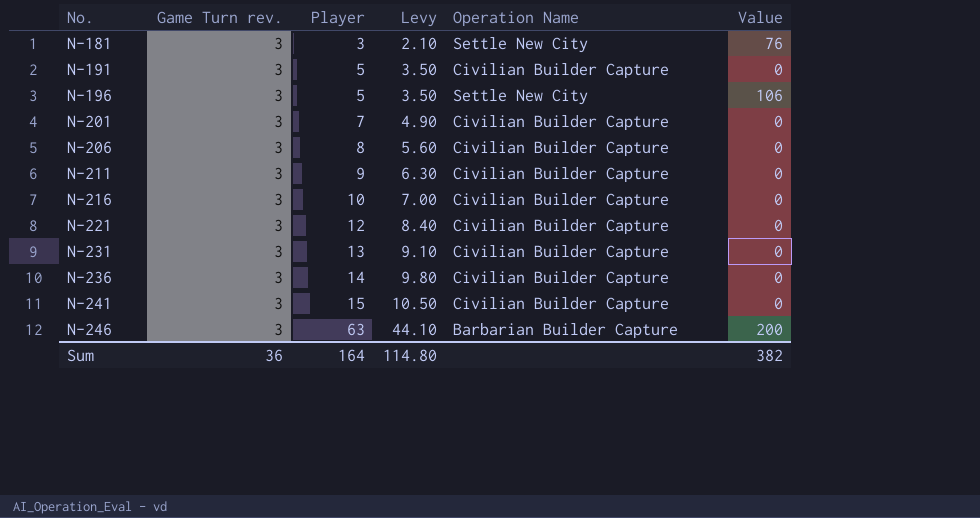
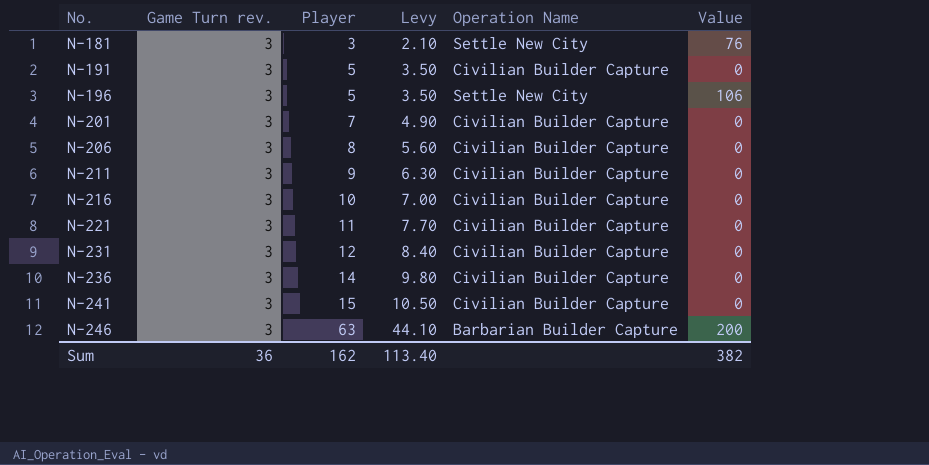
N-221 | Player: 12 -> 11
N-221 | Levy: 8.40 -> 7.70
N-231 | Player: 13 -> 12
N-231 | Levy: 9.10 -> 8.40
Sum | Player: 164 -> 162
Sum | Levy: 114.80 -> 113.40

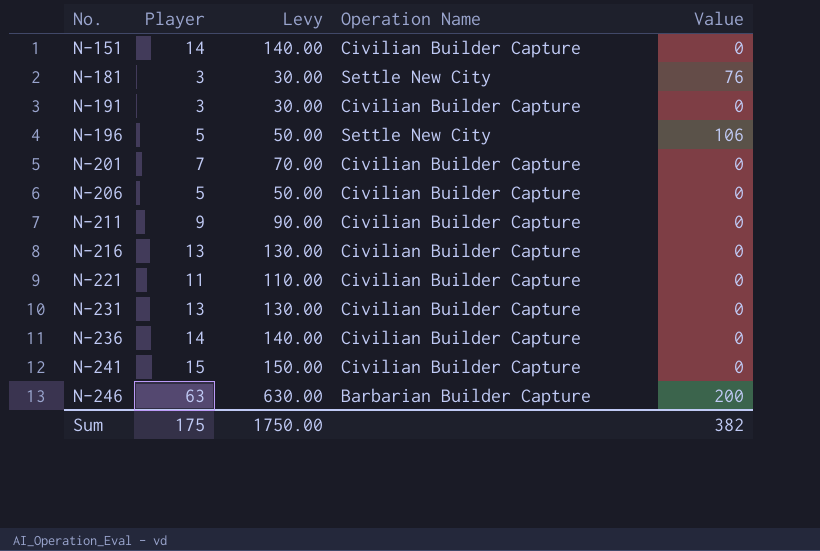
column Game Turn rev. | position: 2 -> none
column Levy | formula: [Player] * 0.7 -> [Player] * 10
row N-151: none -> 14 | 140.00 | Civilian Builder Capture | 0
N-191 | Player: 5 -> 3
N-206 | Player: 8 -> 5
N-216 | Player: 10 -> 13
N-231 | Player: 12 -> 13
Sum | Player: 162 -> 175
Sum | Levy: 113.40 -> 1750.00

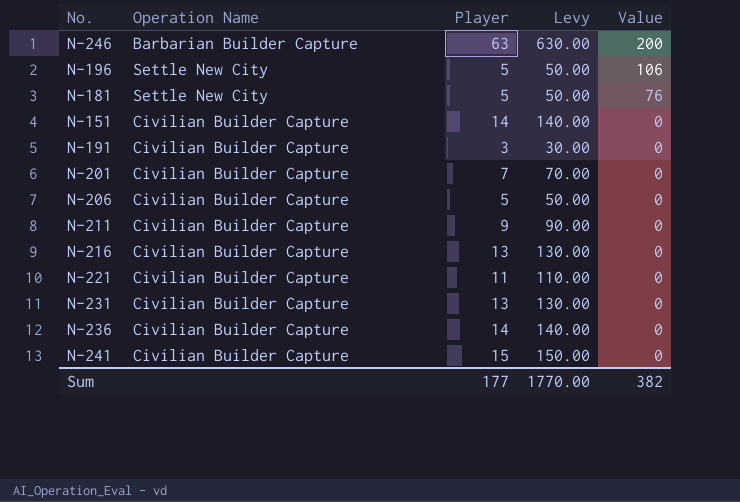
row order: No. ascending -> Value descending
column Operation Name | position: 4 -> 2
N-181 | Player: 3 -> 5
N-181 | Levy: 30.00 -> 50.00
Sum | Player: 175 -> 177
Sum | Levy: 1750.00 -> 1770.00

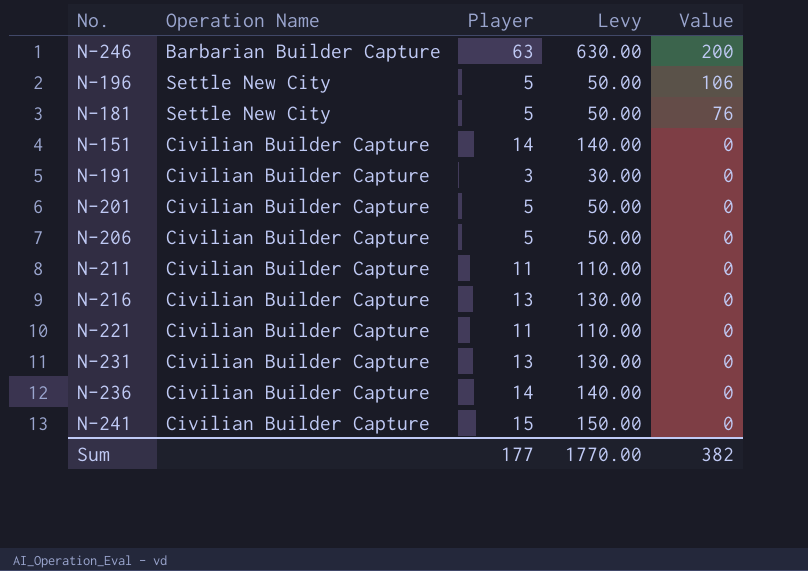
N-201 | Player: 7 -> 5
N-201 | Levy: 70.00 -> 50.00
N-211 | Player: 9 -> 11
N-211 | Levy: 90.00 -> 110.00

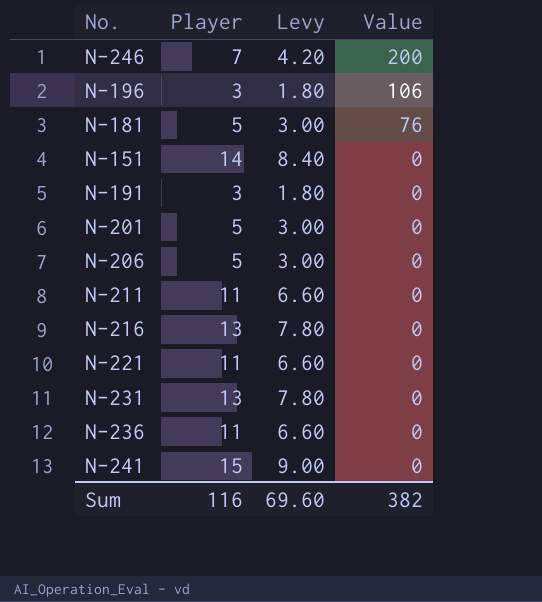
column Operation Name | position: 2 -> none
column Levy | formula: [Player] * 10 -> [Player] * 0.6
N-246 | Player: 63 -> 7
N-196 | Player: 5 -> 3
N-236 | Player: 14 -> 11
Sum | Player: 177 -> 116
Sum | Levy: 1770.00 -> 69.60

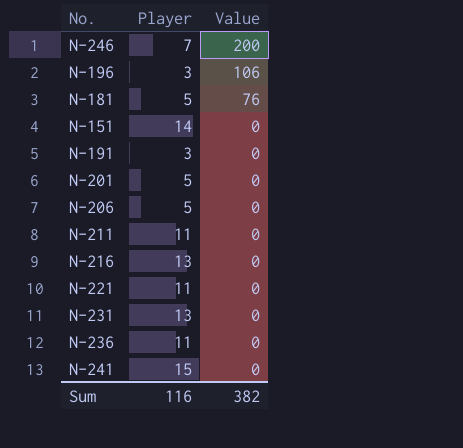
column Levy | formula: [Player] * 0.6 -> none

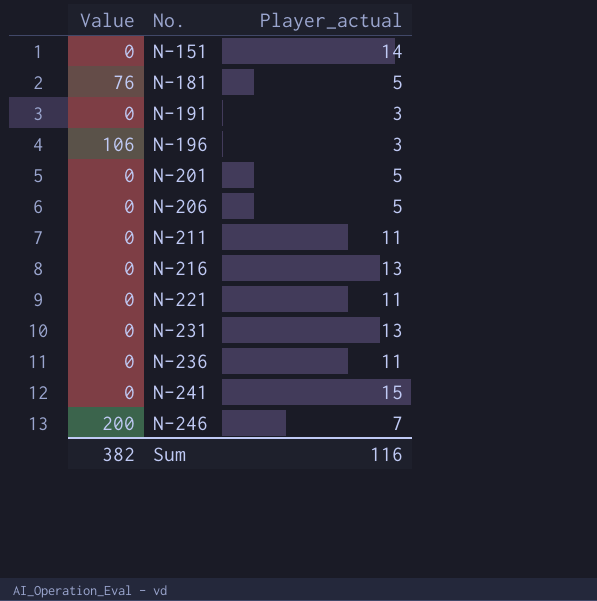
row order: Value descending -> No. ascending
column Value | position: 3 -> 1
column name: Player -> Player_actual

